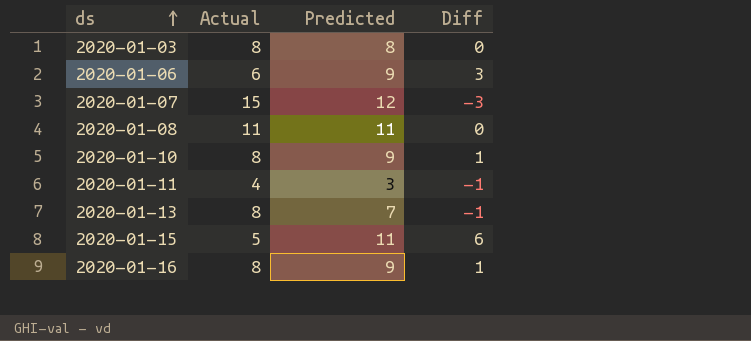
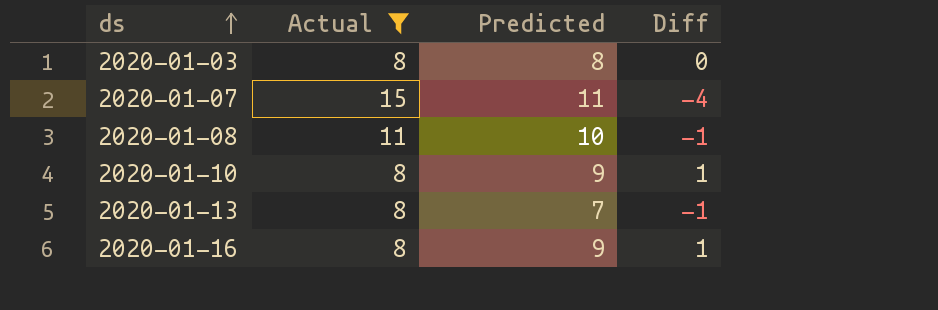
filter: none -> Actual >= 8
2020-01-07 | Predicted: 12 -> 11
2020-01-07 | Diff: -3 -> -4
2020-01-08 | Predicted: 11 -> 10
2020-01-08 | Diff: 0 -> -1

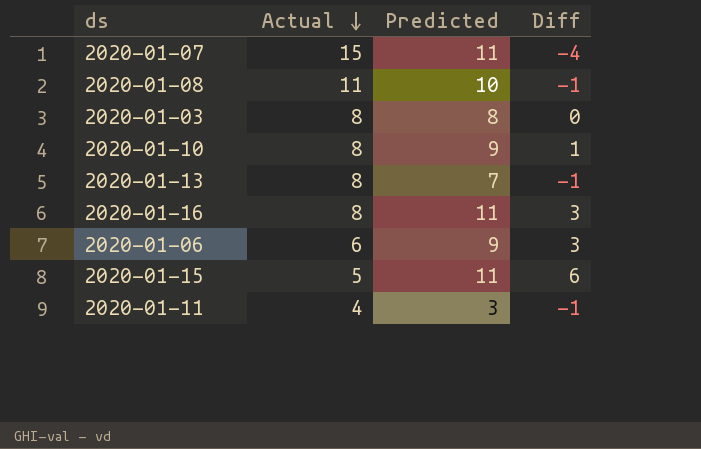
filter: Actual >= 8 -> none
row order: ds ascending -> Actual descending
2020-01-16 | Predicted: 9 -> 11
2020-01-16 | Diff: 1 -> 3

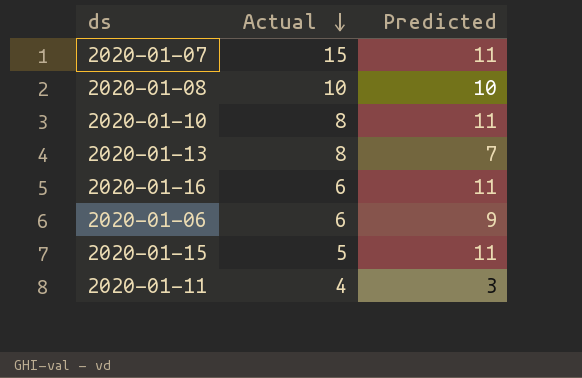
column Diff | formula: [Predicted] - [Actual] -> none
row 2020-01-03: 8 | 8 | 0 -> none
2020-01-08 | Actual: 11 -> 10
2020-01-10 | Predicted: 9 -> 11
2020-01-16 | Actual: 8 -> 6

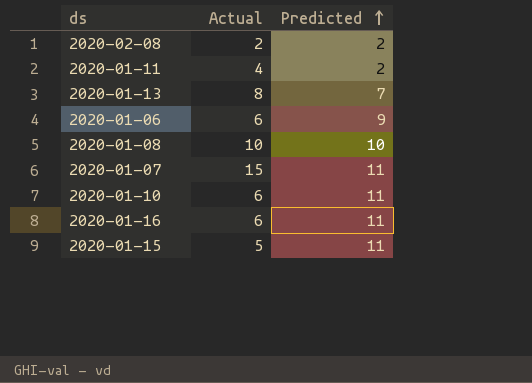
row order: Actual descending -> Predicted ascending
row 2020-02-08: none -> 2 | 2
2020-01-11 | Predicted: 3 -> 2
2020-01-10 | Actual: 8 -> 6

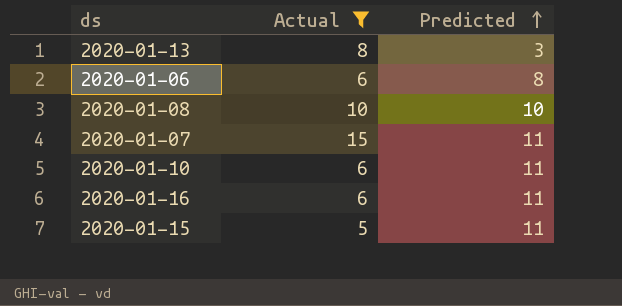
filter: none -> Actual >= 5
2020-01-13 | Predicted: 7 -> 3
2020-01-06 | Predicted: 9 -> 8

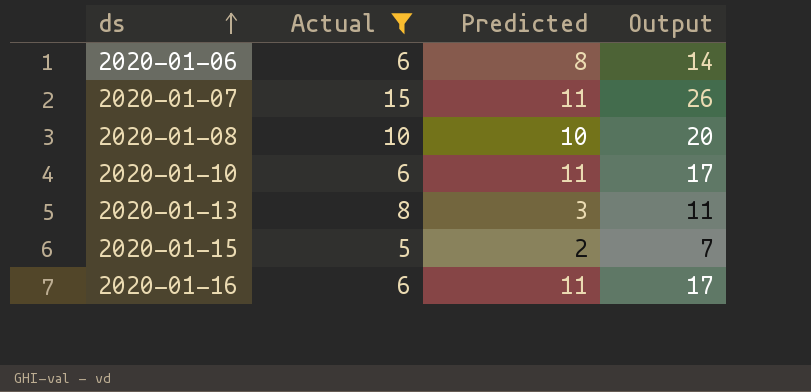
row order: Predicted ascending -> ds ascending
column Output | formula: none -> [Actual] + [Predicted]
2020-01-15 | Predicted: 11 -> 2

